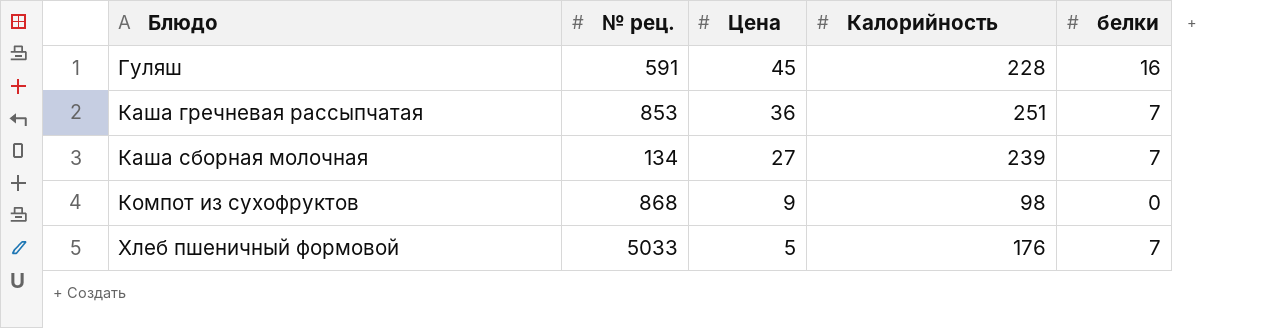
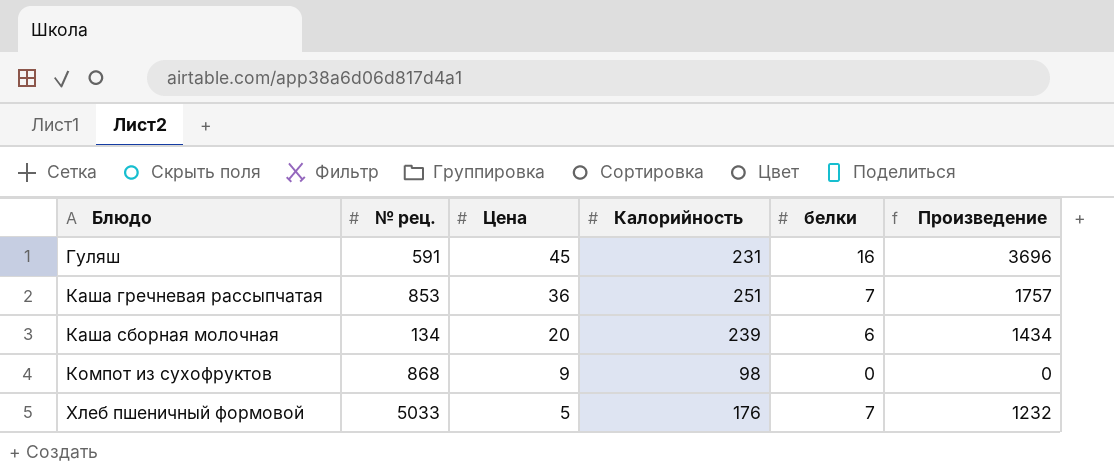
column Произведение | formula: none -> [Калорийность] * [белки]
Гуляш | Калорийность: 228 -> 231
Каша сборная молочная | Цена: 27 -> 20
Каша сборная молочная | белки: 7 -> 6

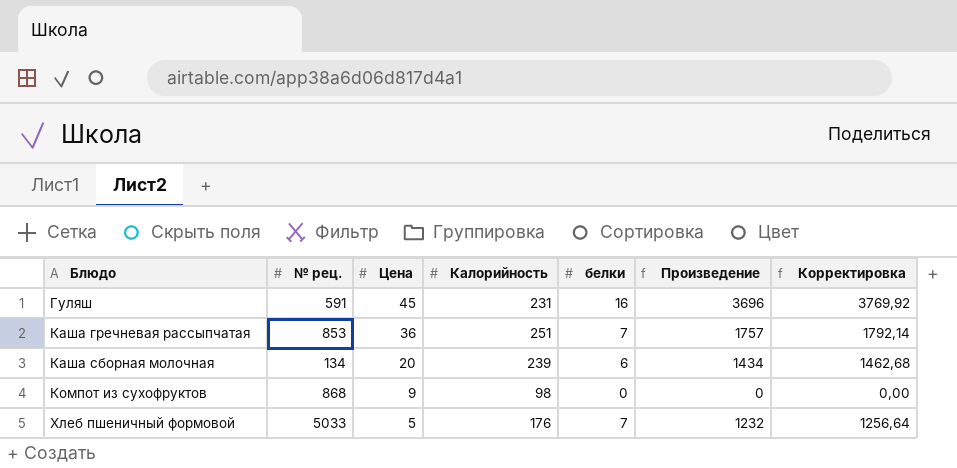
column Корректировка | formula: none -> [Произведение] * 1,02

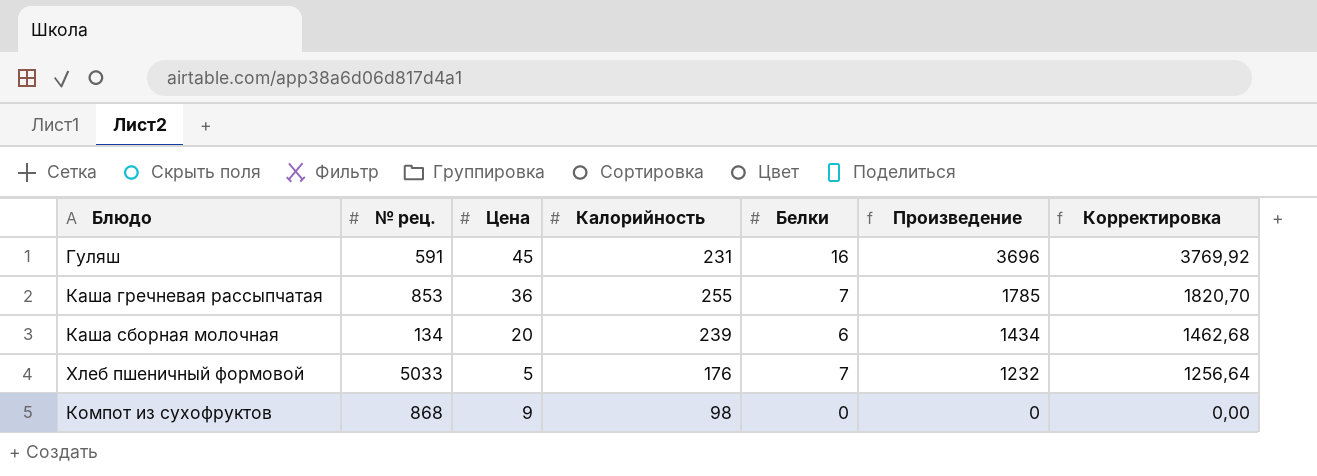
row order: Блюдо ascending -> Произведение descending
column name: белки -> Белки
Каша гречневая рассыпчатая | Калорийность: 251 -> 255
Каша гречневая рассыпчатая | Произведение: 1757 -> 1785
Каша гречневая рассыпчатая | Корректировка: 1792,14 -> 1820,70

